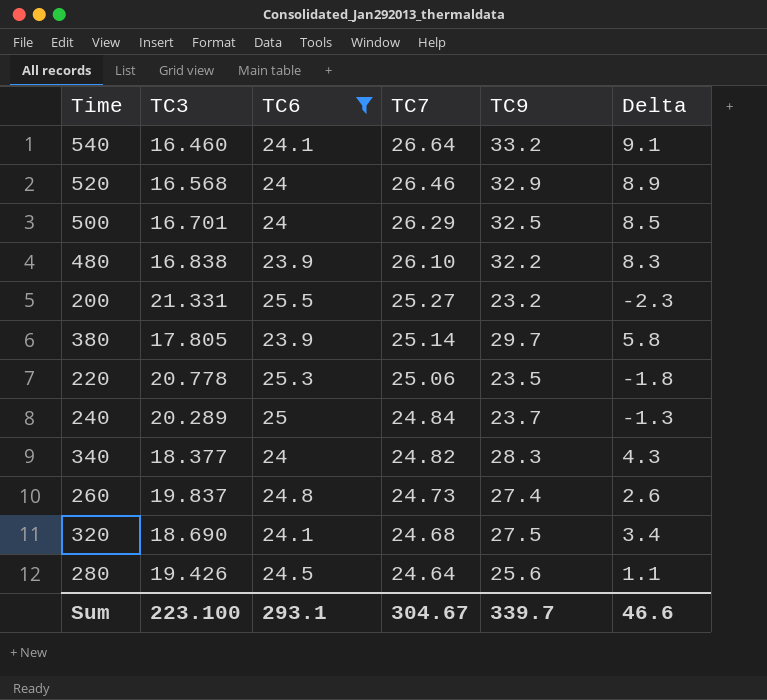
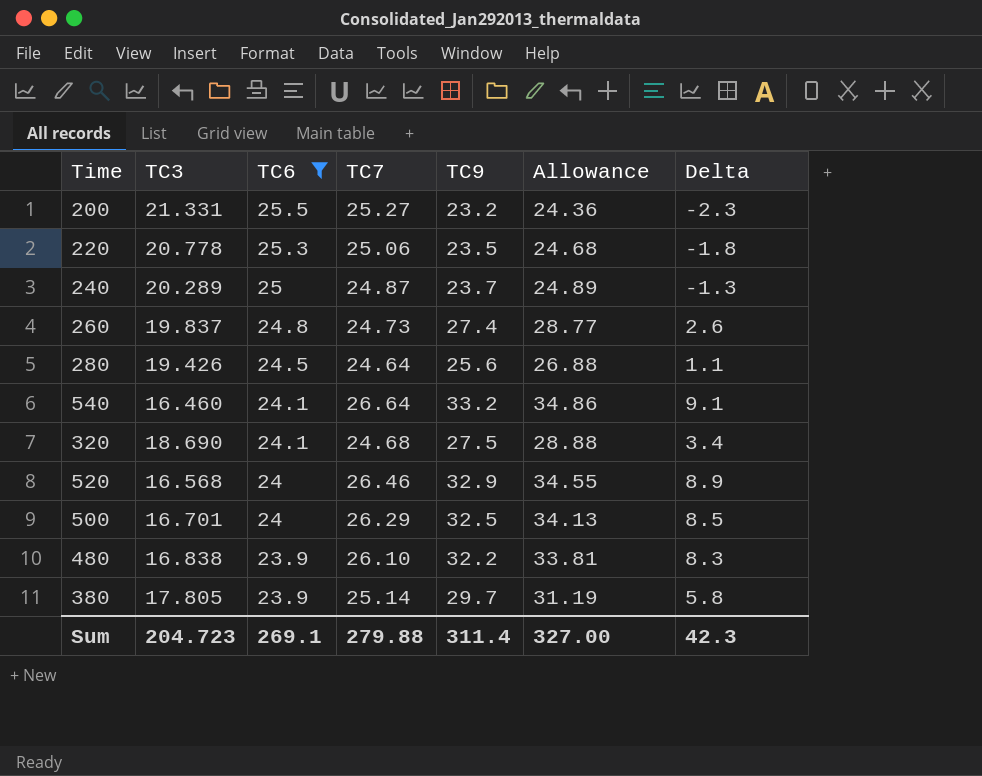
row order: TC7 descending -> TC6 descending
column Allowance | formula: none -> [TC9] * 1.05
row 340: 18.377 | 24 | 24.82 | 28.3 | 4.3 -> none
240 | TC7: 24.84 -> 24.87
Sum | TC3: 223.100 -> 204.723
Sum | TC6: 293.1 -> 269.1
Sum | TC7: 304.67 -> 279.88
Sum | TC9: 339.7 -> 311.4
Sum | Delta: 46.6 -> 42.3

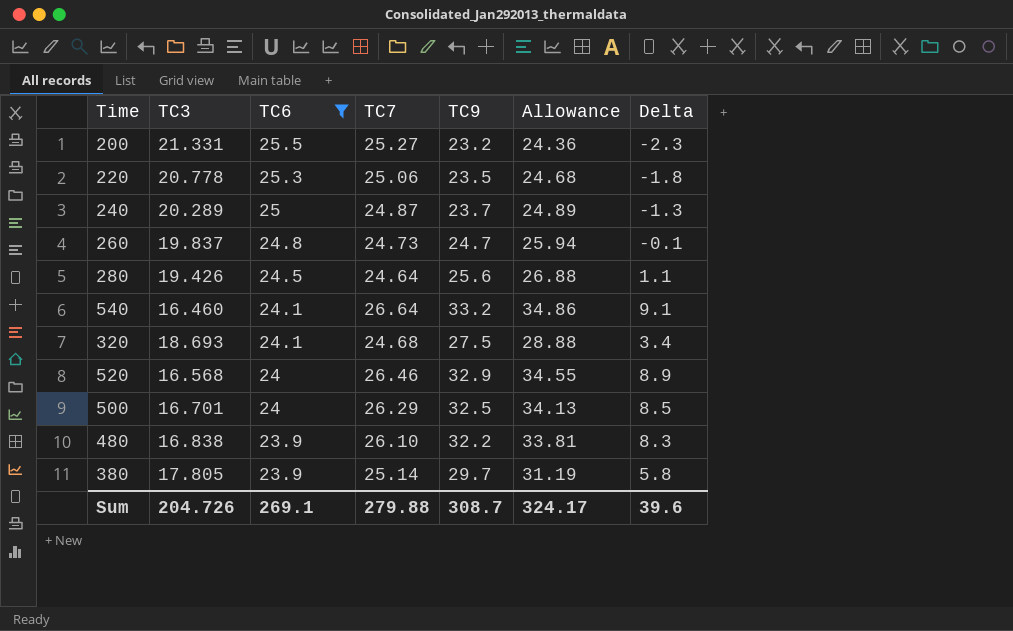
260 | TC9: 27.4 -> 24.7
260 | Allowance: 28.77 -> 25.94
260 | Delta: 2.6 -> -0.1
320 | TC3: 18.690 -> 18.693
Sum | TC3: 204.723 -> 204.726
Sum | TC9: 311.4 -> 308.7
Sum | Allowance: 327.00 -> 324.17
Sum | Delta: 42.3 -> 39.6

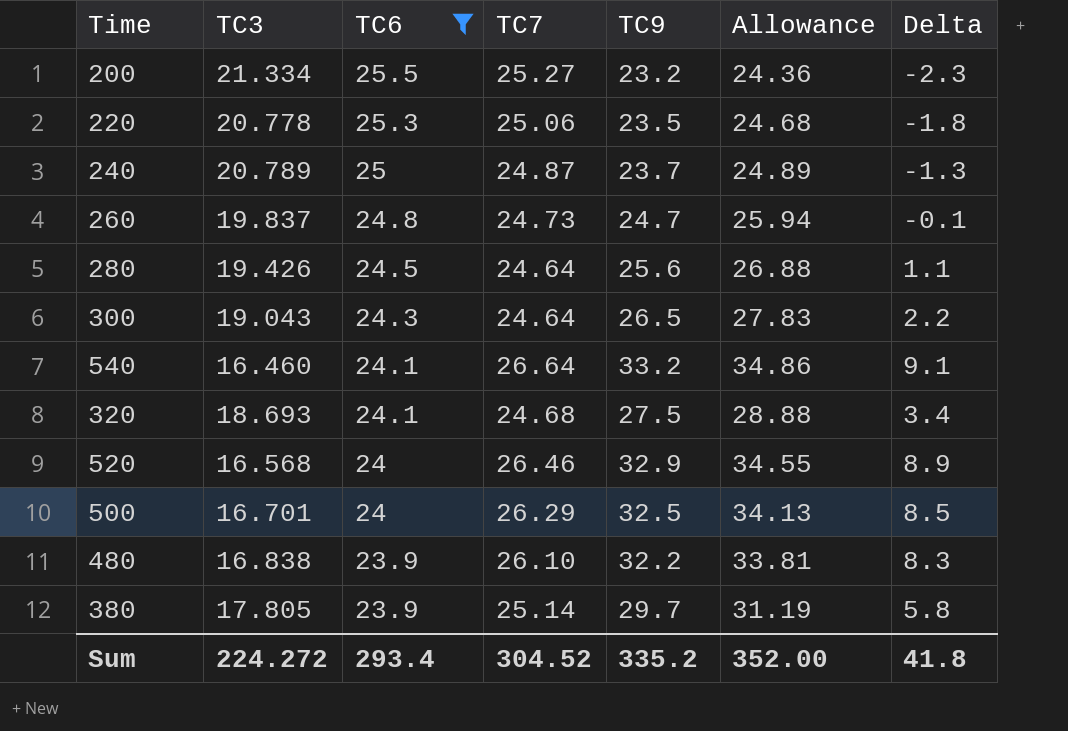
200 | TC3: 21.331 -> 21.334
240 | TC3: 20.289 -> 20.789
row 300: none -> 19.043 | 24.3 | 24.64 | 26.5 | 27.83 | 2.2
Sum | TC3: 204.726 -> 224.272
Sum | TC6: 269.1 -> 293.4
Sum | TC7: 279.88 -> 304.52
Sum | TC9: 308.7 -> 335.2
Sum | Allowance: 324.17 -> 352.00
Sum | Delta: 39.6 -> 41.8

